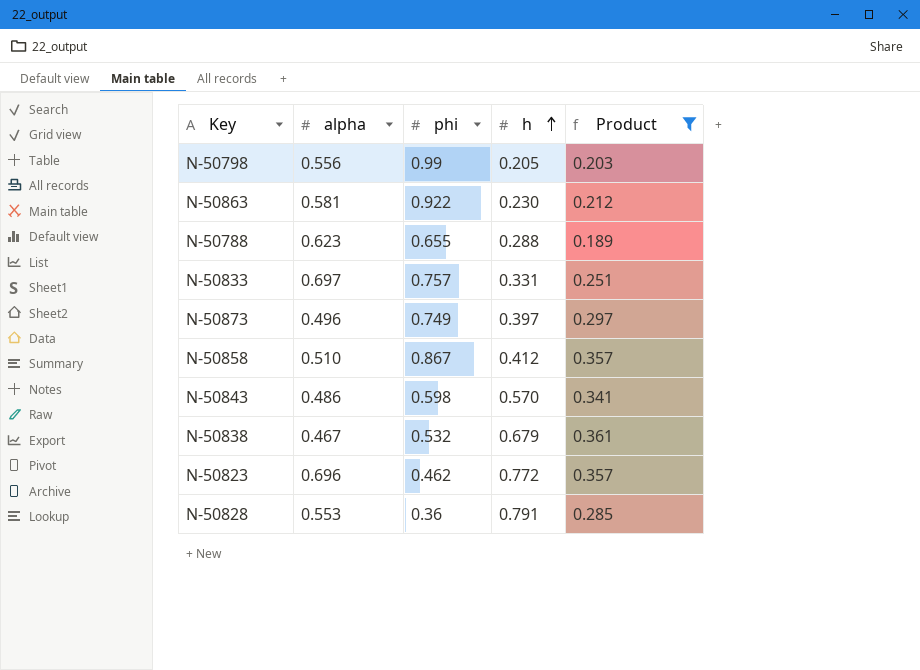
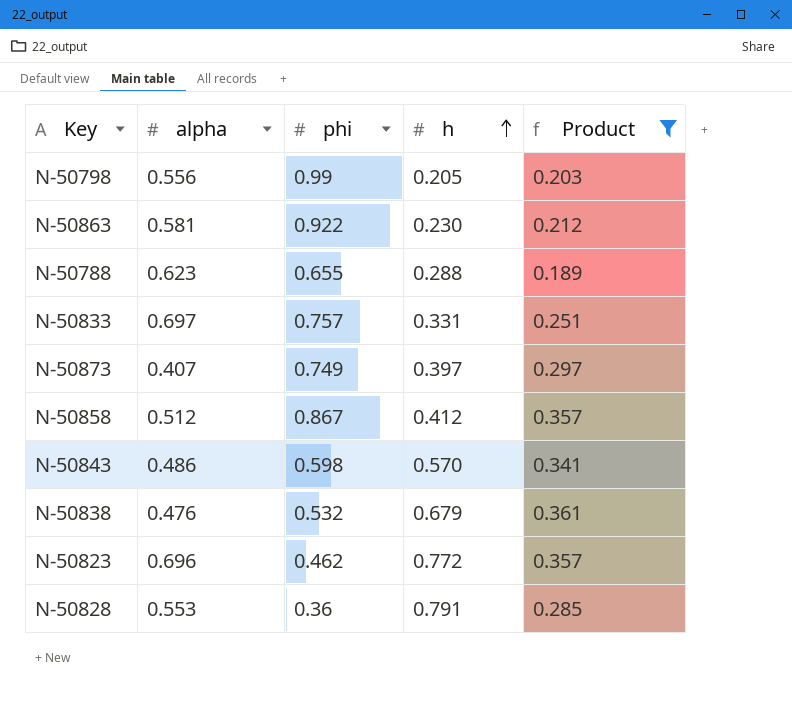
N-50873 | alpha: 0.496 -> 0.407
N-50858 | alpha: 0.510 -> 0.512
N-50838 | alpha: 0.467 -> 0.476

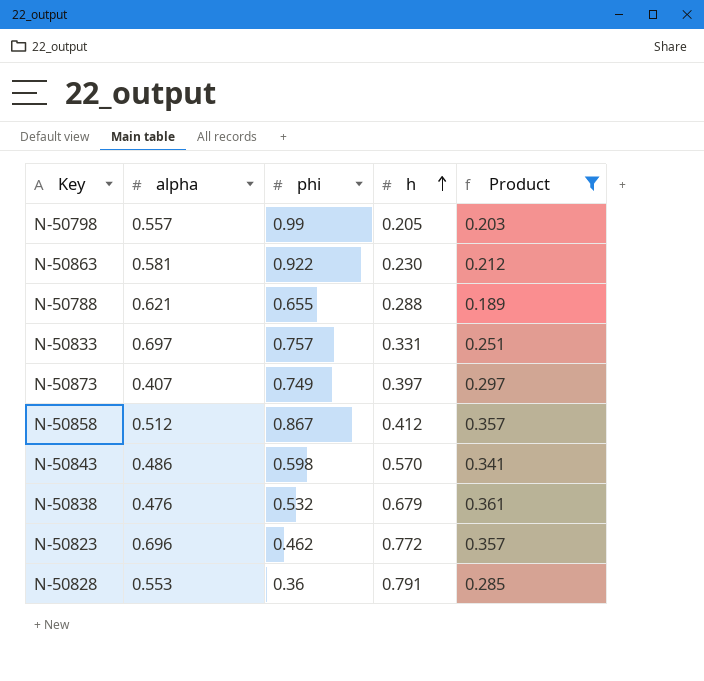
N-50798 | alpha: 0.556 -> 0.557
N-50788 | alpha: 0.623 -> 0.621

